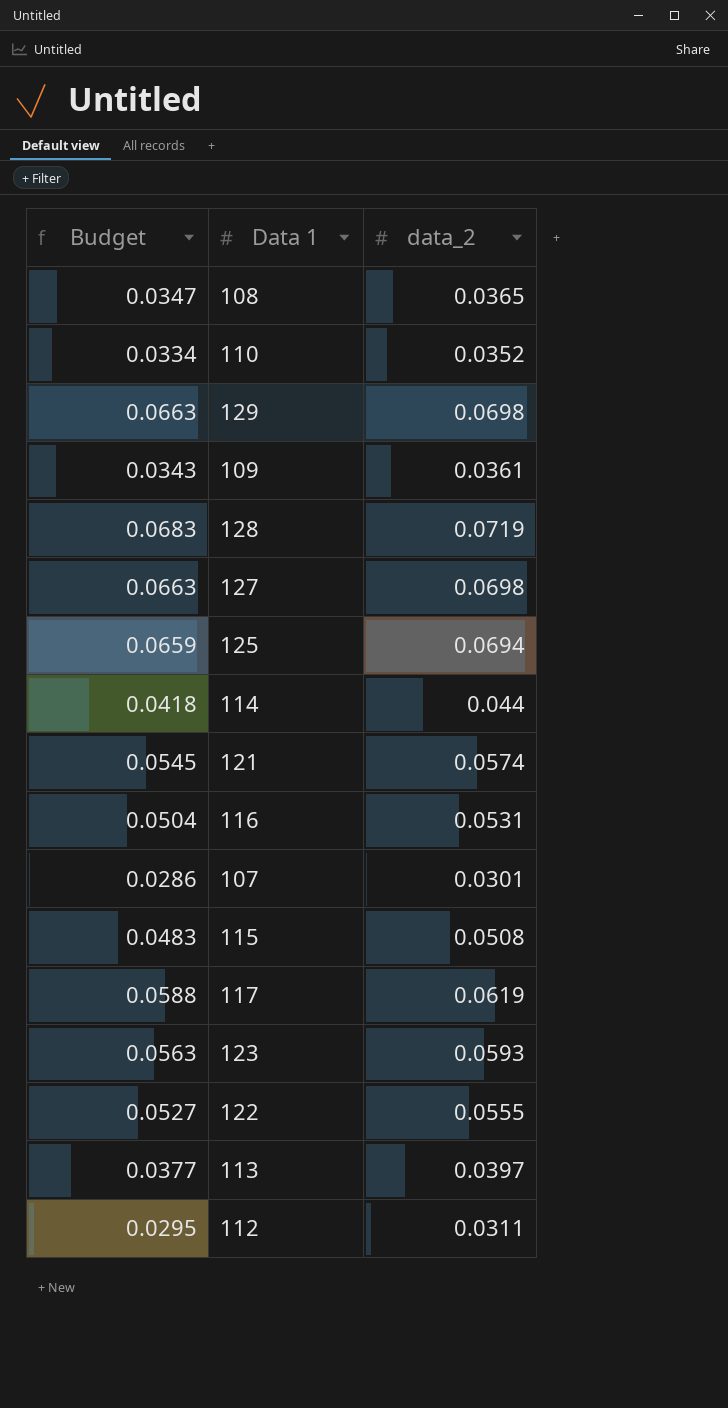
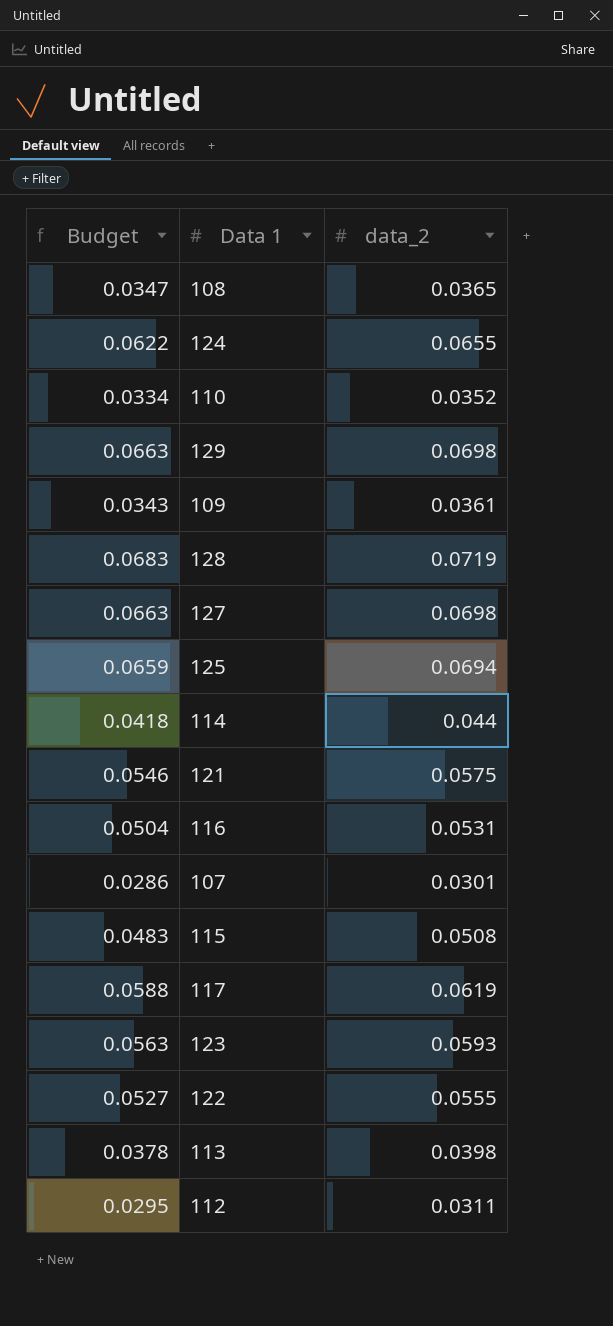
row 124: none -> 0.0622 | 0.0655
121 | Budget: 0.0545 -> 0.0546
121 | data_2: 0.0574 -> 0.0575
113 | Budget: 0.0377 -> 0.0378
113 | data_2: 0.0397 -> 0.0398

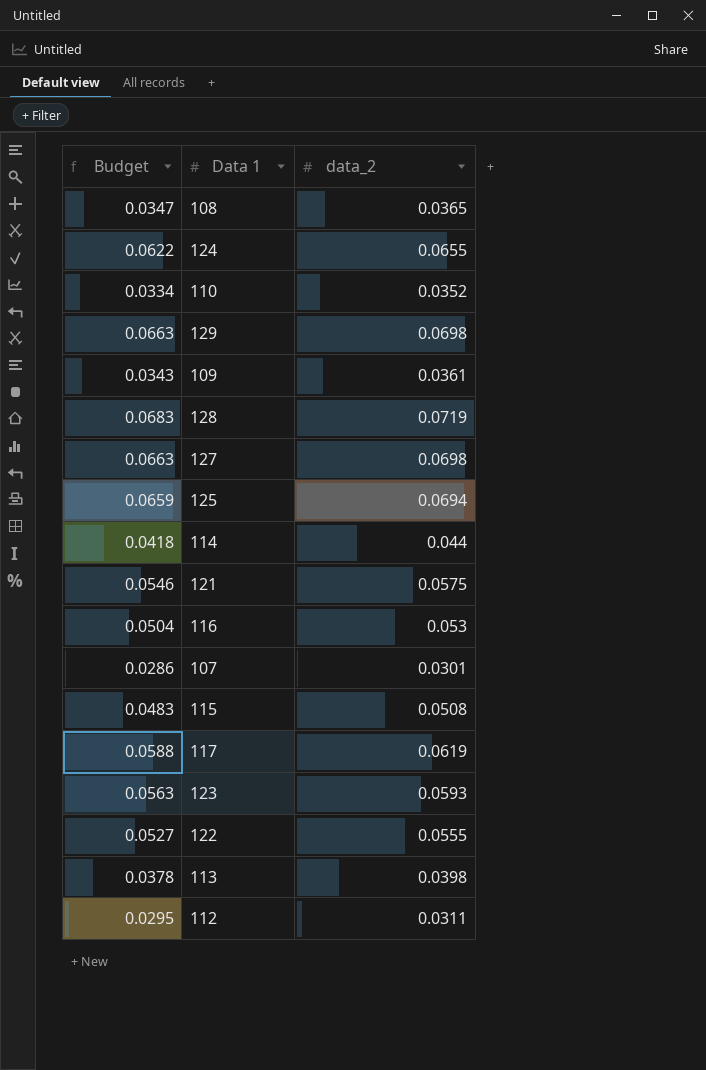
116 | data_2: 0.0531 -> 0.053

